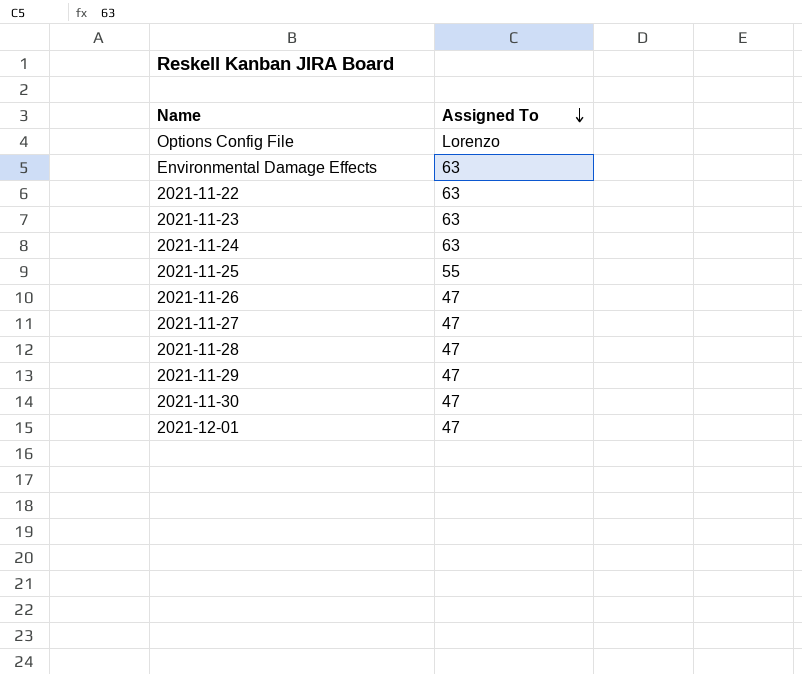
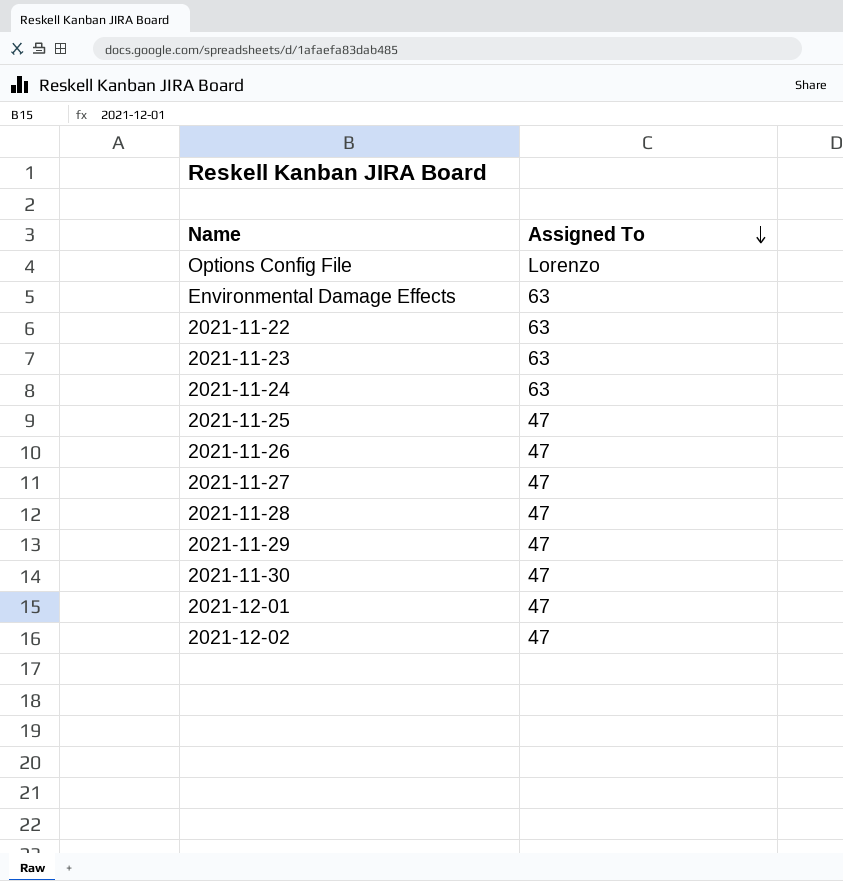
2021-11-25 | Assigned To: 55 -> 47
row 2021-12-02: none -> 47

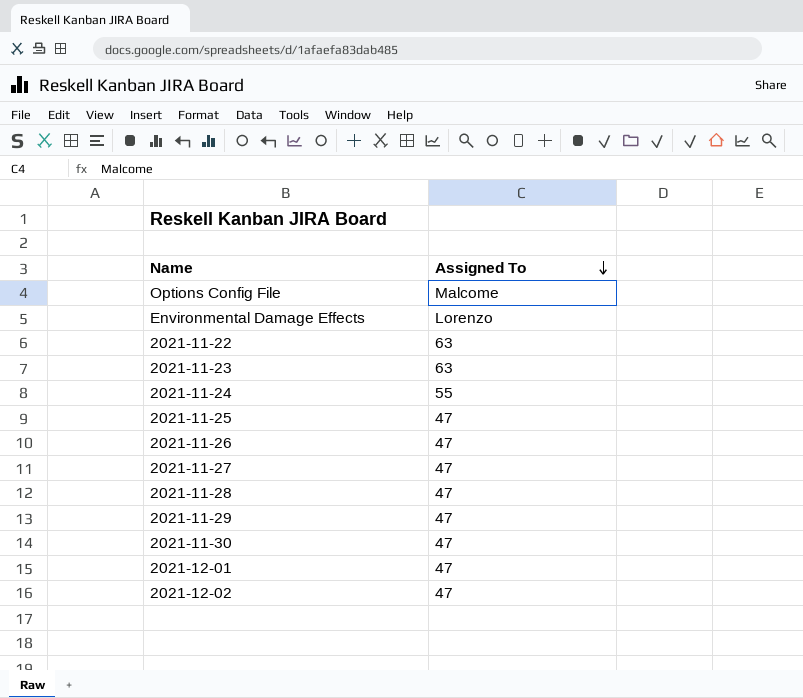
Options Config File | Assigned To: Lorenzo -> Malcome
Environmental Damage Effects | Assigned To: 63 -> Lorenzo
2021-11-24 | Assigned To: 63 -> 55

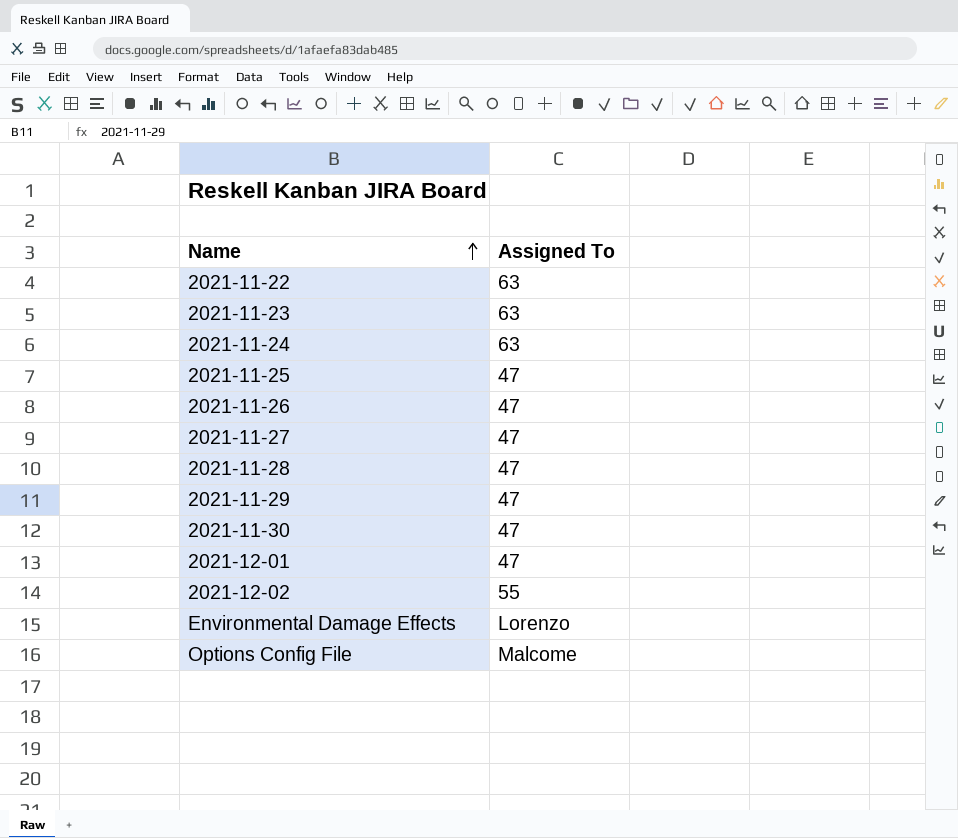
row order: Assigned To descending -> Name ascending
2021-11-24 | Assigned To: 55 -> 63
2021-12-02 | Assigned To: 47 -> 55

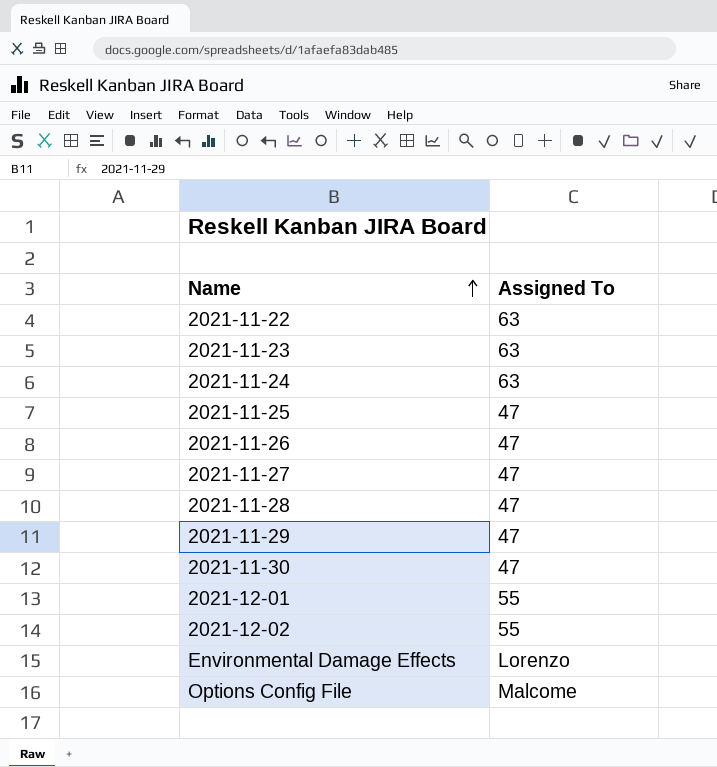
2021-12-01 | Assigned To: 47 -> 55

